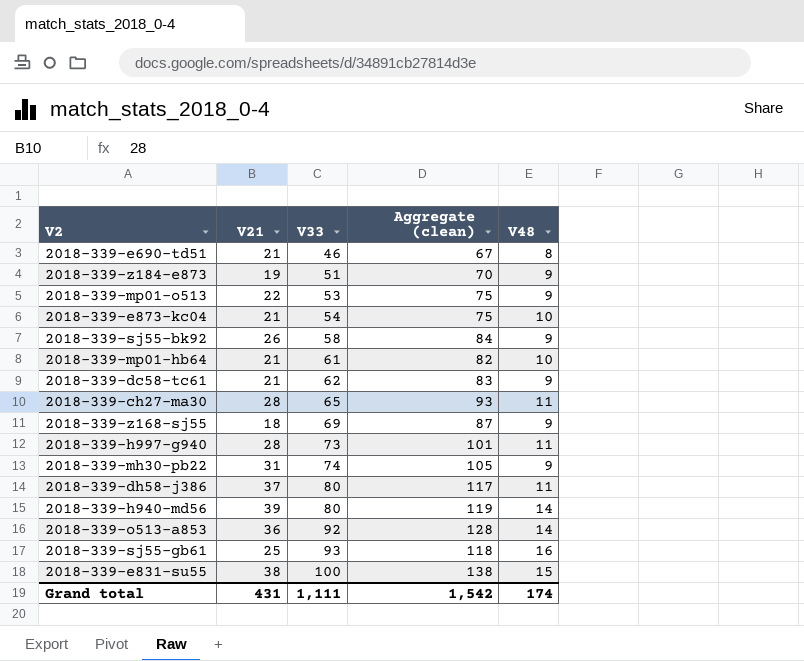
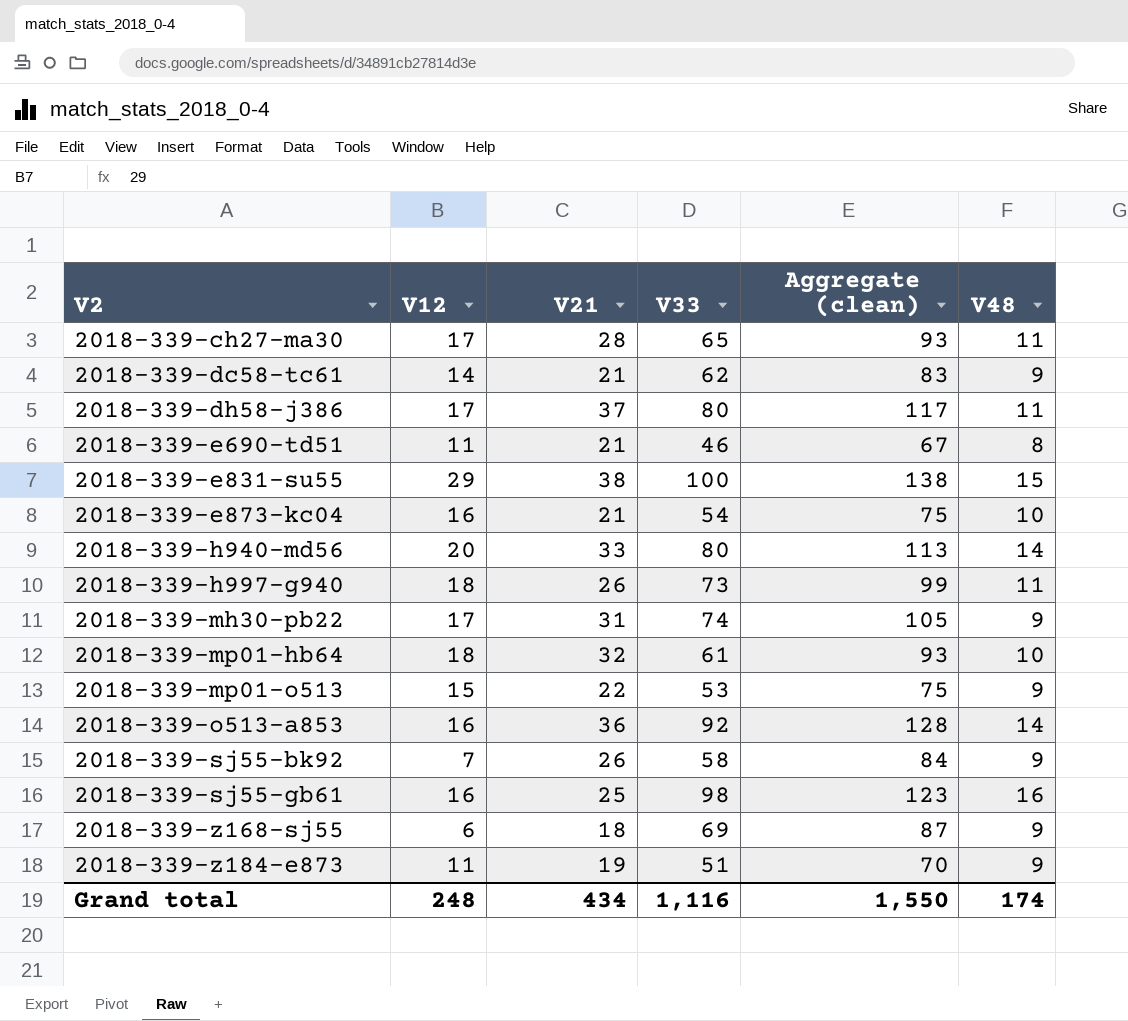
row order: V33 ascending -> V2 ascending
column V12 | position: none -> 2
2018-339-h940-md56 | V21: 39 -> 33
2018-339-h940-md56 | Aggregate (clean): 119 -> 113
2018-339-h997-g940 | V21: 28 -> 26
2018-339-h997-g940 | Aggregate (clean): 101 -> 99
2018-339-mp01-hb64 | V21: 21 -> 32
2018-339-mp01-hb64 | Aggregate (clean): 82 -> 93
2018-339-sj55-gb61 | V33: 93 -> 98
2018-339-sj55-gb61 | Aggregate (clean): 118 -> 123
Grand total | V21: 431 -> 434
Grand total | V33: 1,111 -> 1,116
Grand total | Aggregate (clean): 1,542 -> 1,550

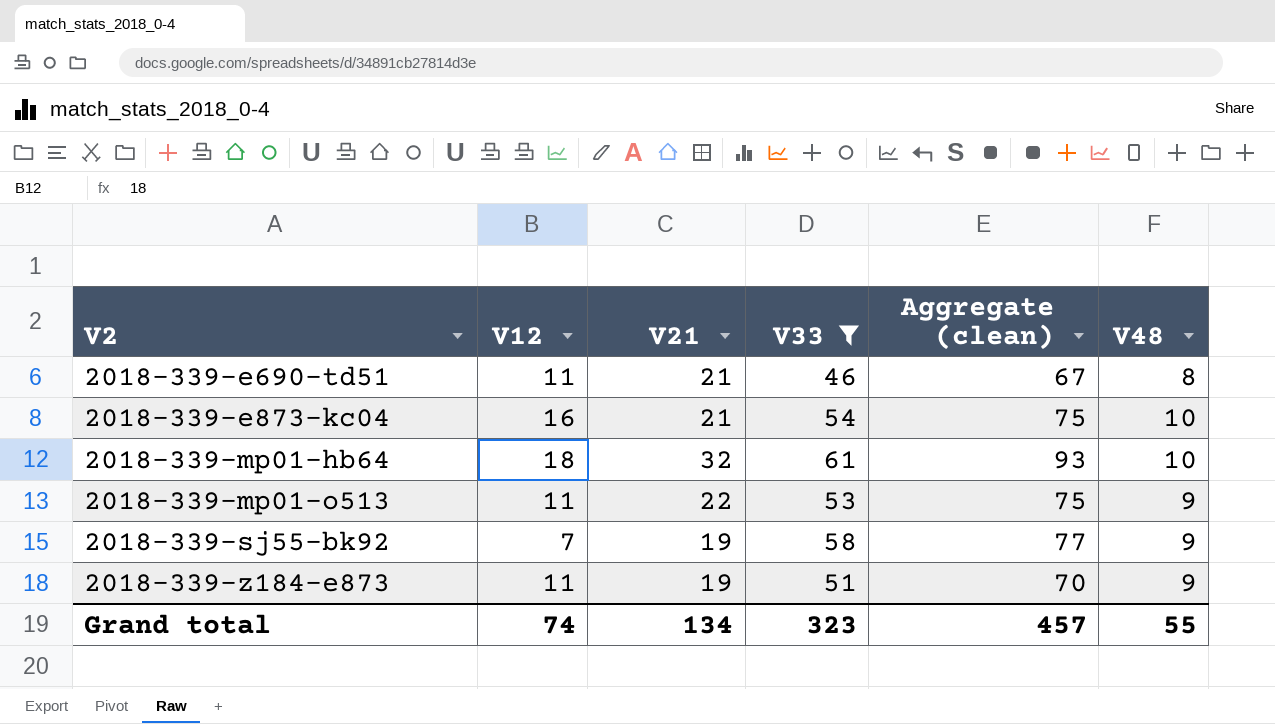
filter: none -> V33 <= 61
2018-339-mp01-o513 | V12: 15 -> 11
2018-339-sj55-bk92 | V21: 26 -> 19
2018-339-sj55-bk92 | Aggregate (clean): 84 -> 77
Grand total | V12: 248 -> 74
Grand total | V21: 434 -> 134
Grand total | V33: 1,116 -> 323
Grand total | Aggregate (clean): 1,550 -> 457
Grand total | V48: 174 -> 55

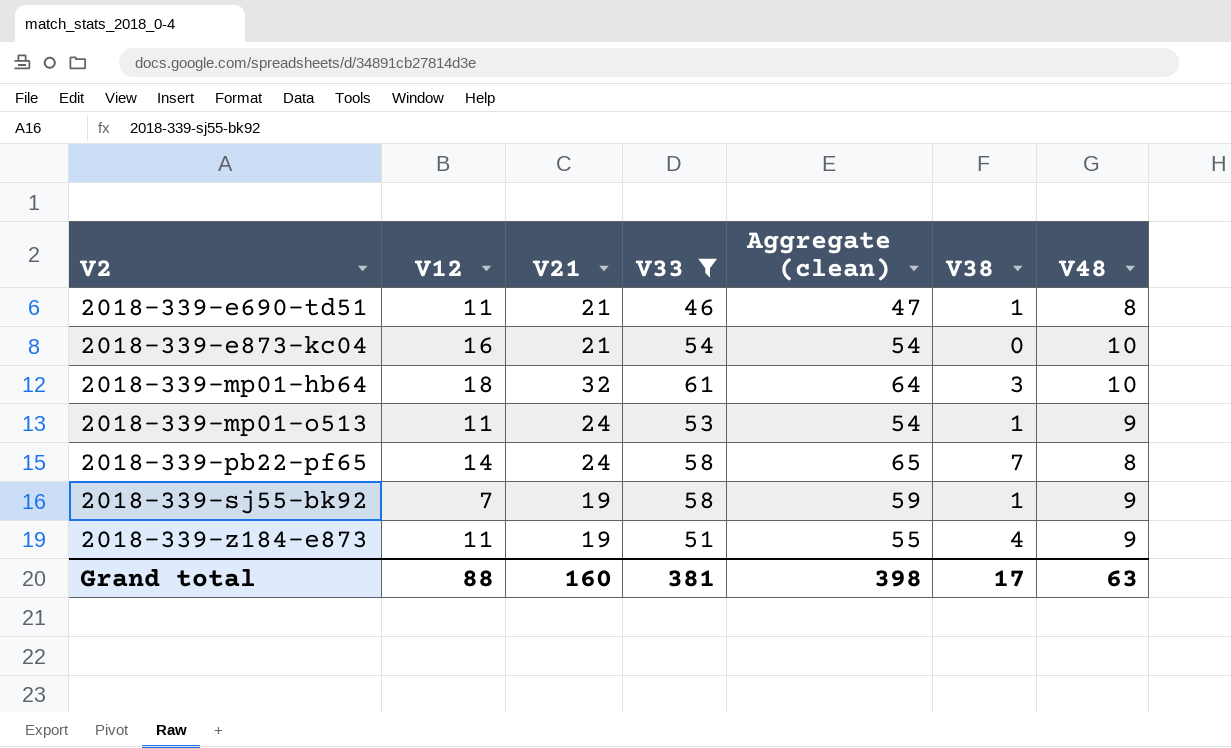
column Aggregate (clean) | formula: [V21] + [V33] -> [V33] + [V38]
column V38 | position: none -> 6
2018-339-mp01-o513 | V21: 22 -> 24
row 2018-339-pb22-pf65: none -> 14 | 24 | 58 | 65 | 7 | 8
Grand total | V12: 74 -> 88
Grand total | V21: 134 -> 160
Grand total | V33: 323 -> 381
Grand total | Aggregate (clean): 457 -> 398
Grand total | V48: 55 -> 63

